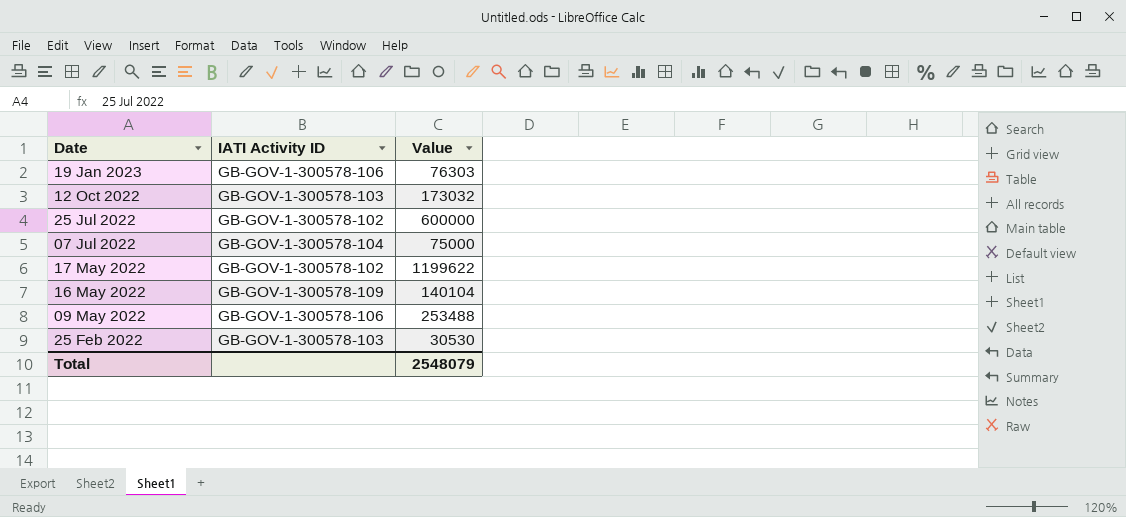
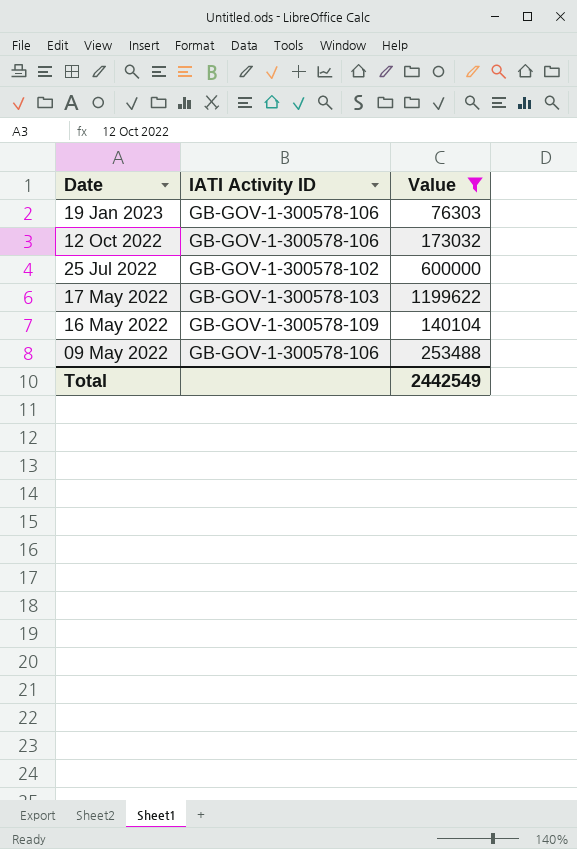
filter: none -> Value >= 76303
12 Oct 2022 | IATI Activity ID: GB-GOV-1-300578-103 -> GB-GOV-1-300578-106
17 May 2022 | IATI Activity ID: GB-GOV-1-300578-102 -> GB-GOV-1-300578-103
Total | Value: 2548079 -> 2442549

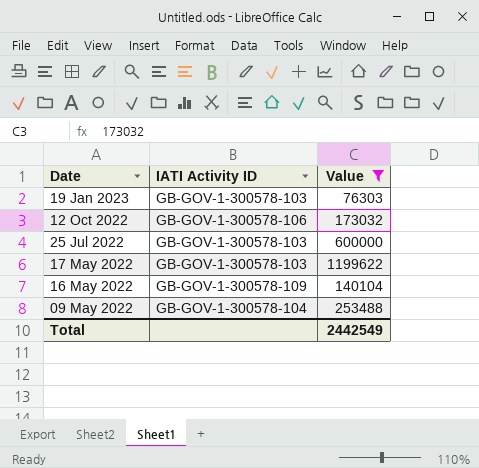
19 Jan 2023 | IATI Activity ID: GB-GOV-1-300578-106 -> GB-GOV-1-300578-103
25 Jul 2022 | IATI Activity ID: GB-GOV-1-300578-102 -> GB-GOV-1-300578-103
09 May 2022 | IATI Activity ID: GB-GOV-1-300578-106 -> GB-GOV-1-300578-104

